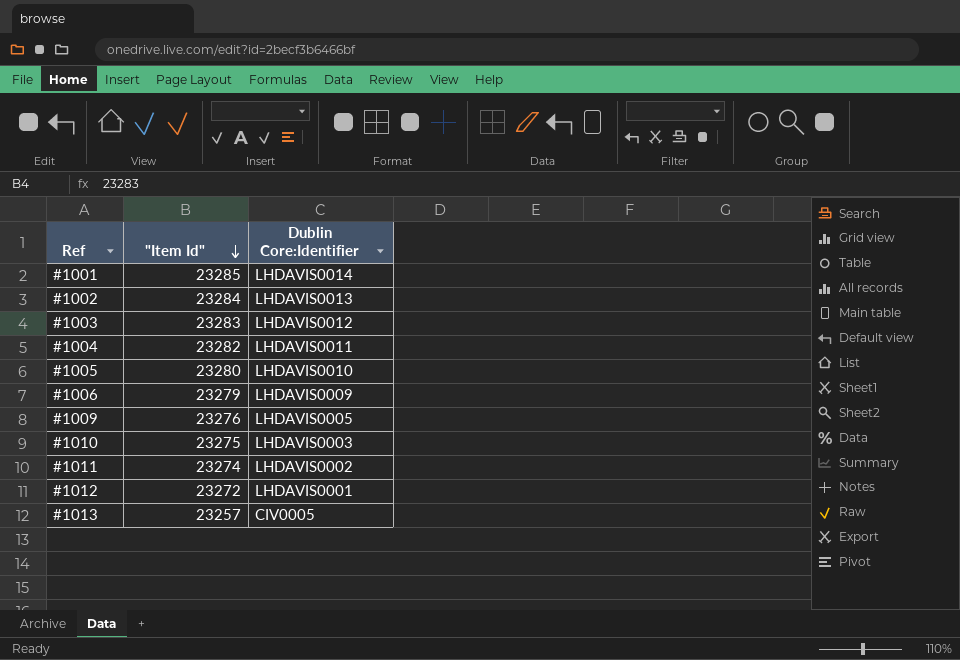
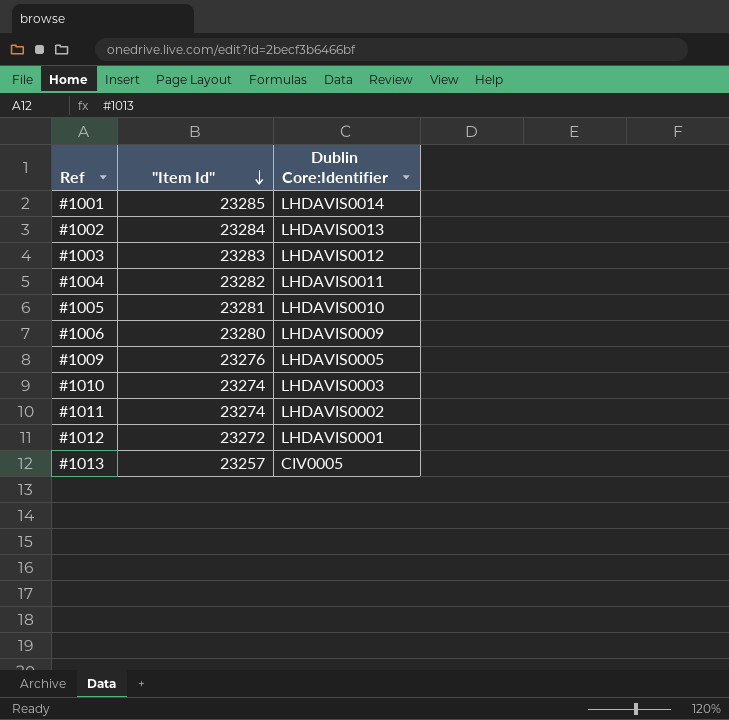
#1005 | "Item Id": 23280 -> 23281
#1006 | "Item Id": 23279 -> 23280
#1010 | "Item Id": 23275 -> 23274

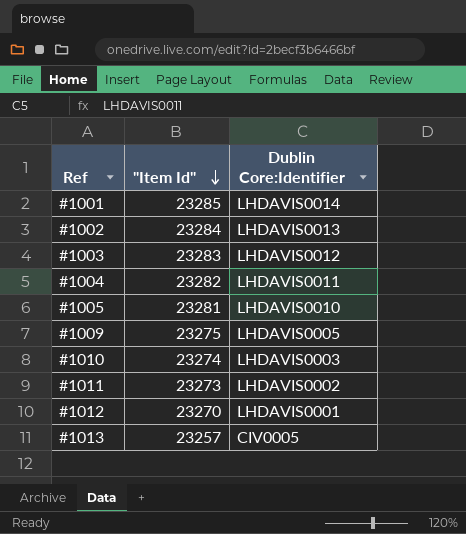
row #1006: 23280 | LHDAVIS0009 -> none
#1009 | "Item Id": 23276 -> 23275
#1011 | "Item Id": 23274 -> 23273
#1012 | "Item Id": 23272 -> 23270

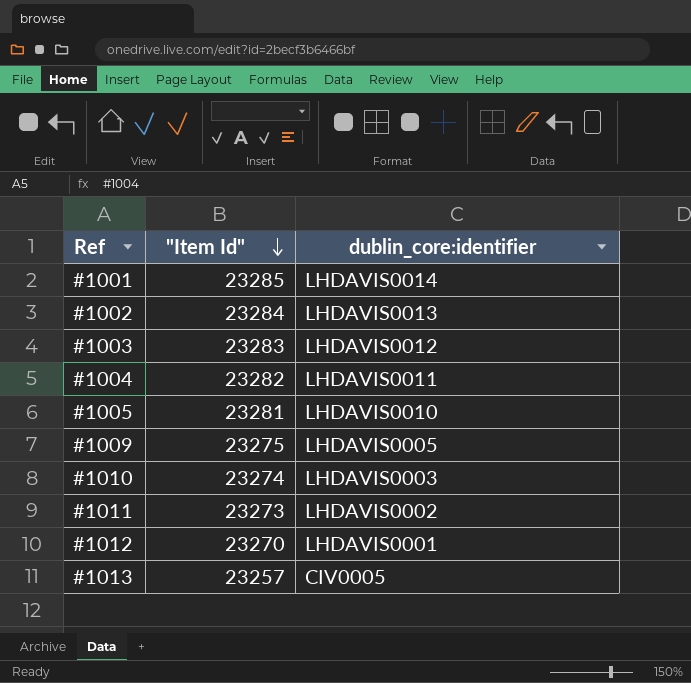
column name: Dublin Core:Identifier -> dublin_core:identifier

